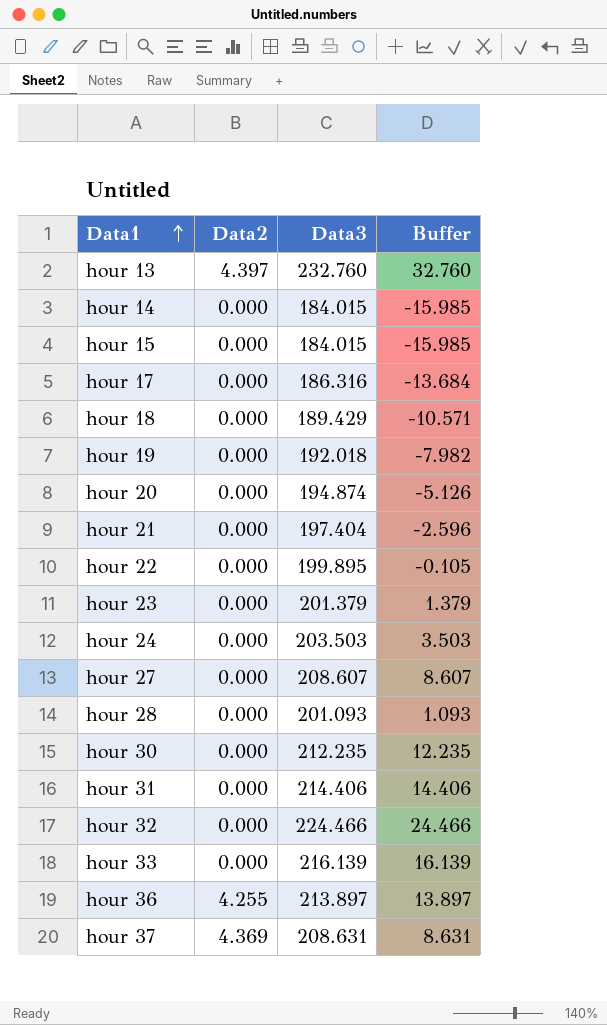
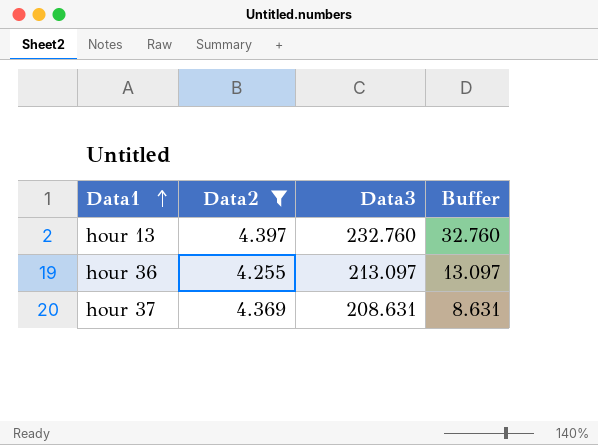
filter: none -> Data2 != 0.000
hour 36 | Data3: 213.897 -> 213.097
hour 36 | Buffer: 13.897 -> 13.097

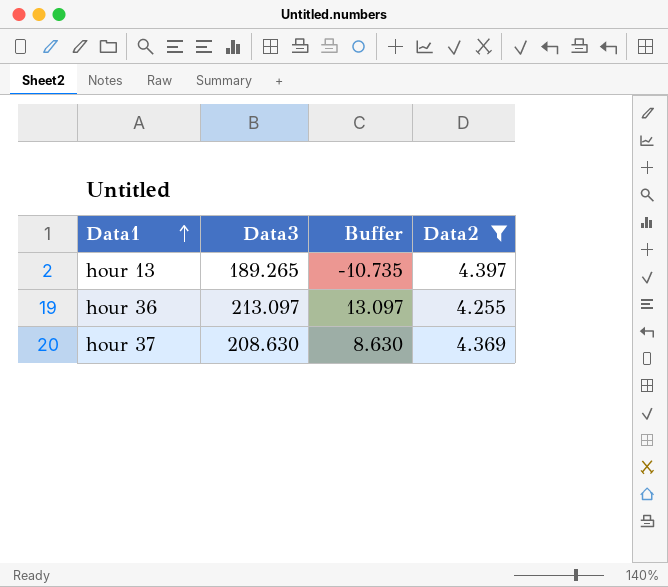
column Data2 | position: 2 -> 4
hour 13 | Data3: 232.760 -> 189.265
hour 13 | Buffer: 32.760 -> -10.735
hour 37 | Data3: 208.631 -> 208.630
hour 37 | Buffer: 8.631 -> 8.630

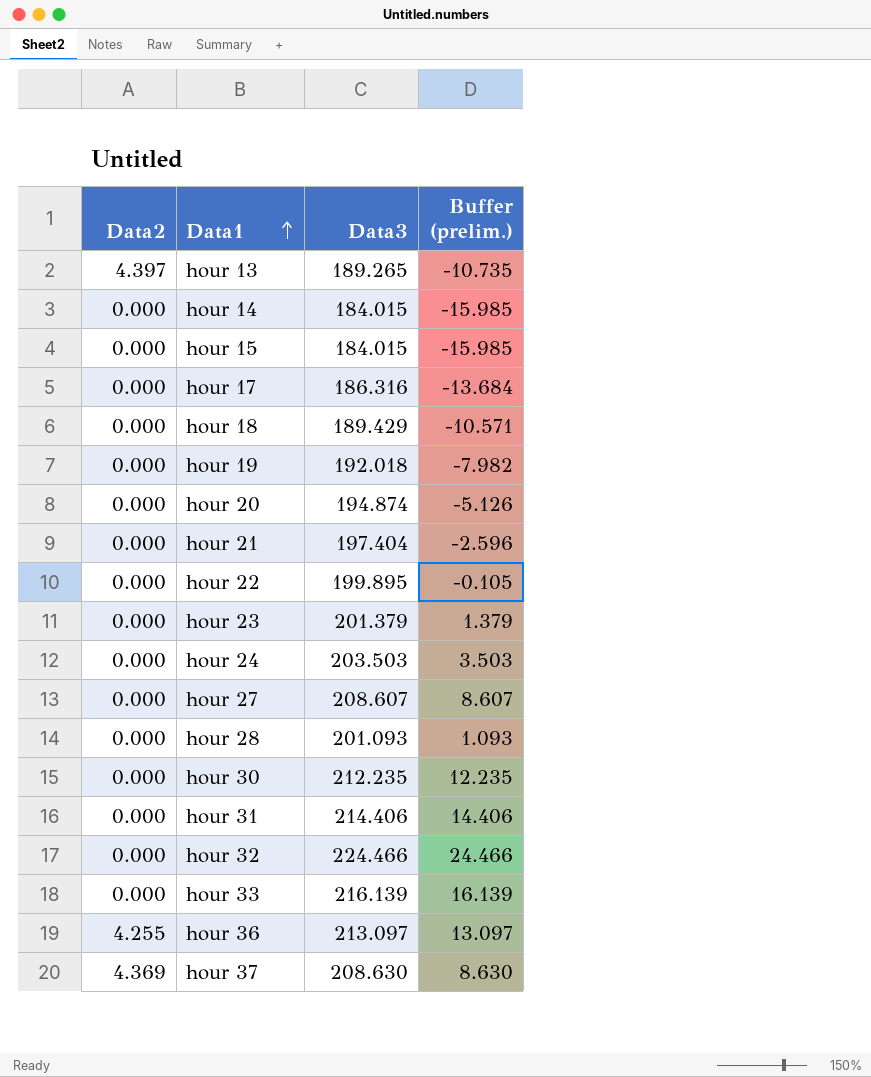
filter: Data2 != 0.000 -> none
column Data2 | position: 4 -> 1
column name: Buffer -> Buffer (prelim.)

